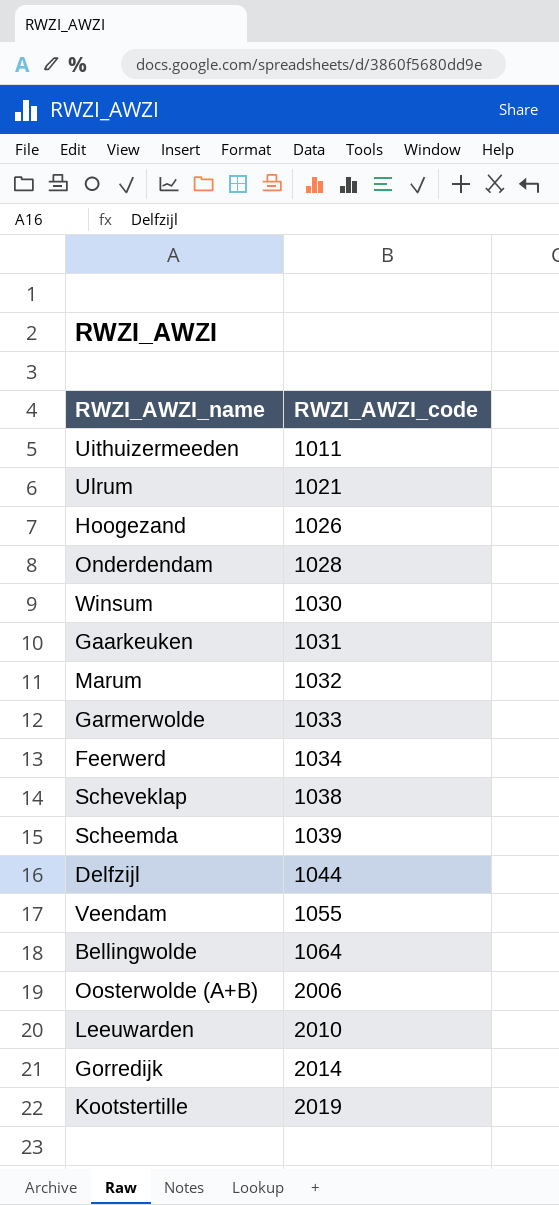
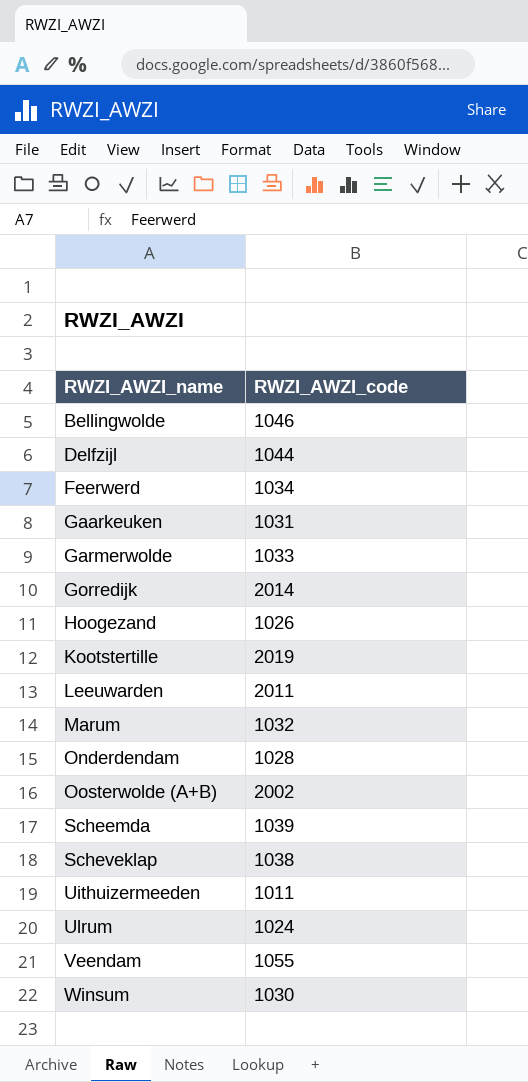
row order: RWZI_AWZI_code ascending -> RWZI_AWZI_name ascending
Bellingwolde | RWZI_AWZI_code: 1064 -> 1046
Leeuwarden | RWZI_AWZI_code: 2010 -> 2011
Oosterwolde (A+B) | RWZI_AWZI_code: 2006 -> 2002
Ulrum | RWZI_AWZI_code: 1021 -> 1024

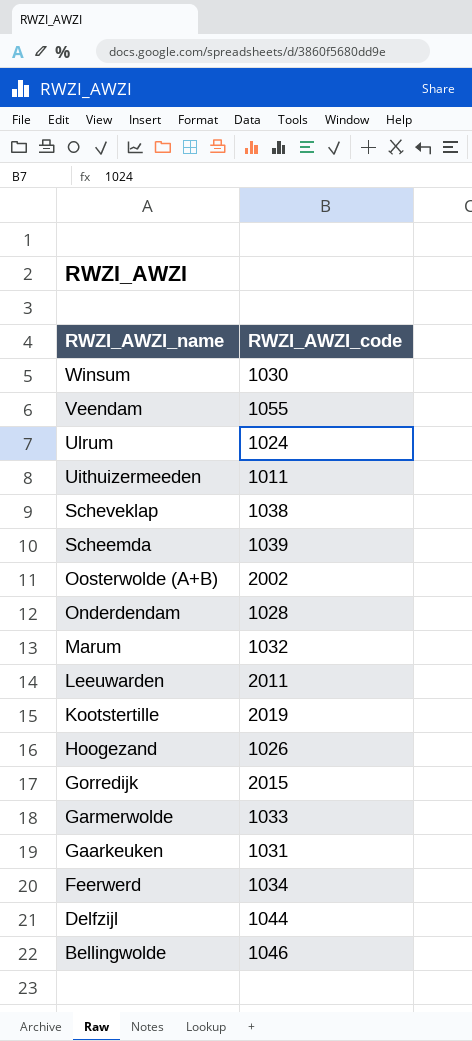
row order: RWZI_AWZI_name ascending -> RWZI_AWZI_name descending
Gorredijk | RWZI_AWZI_code: 2014 -> 2015

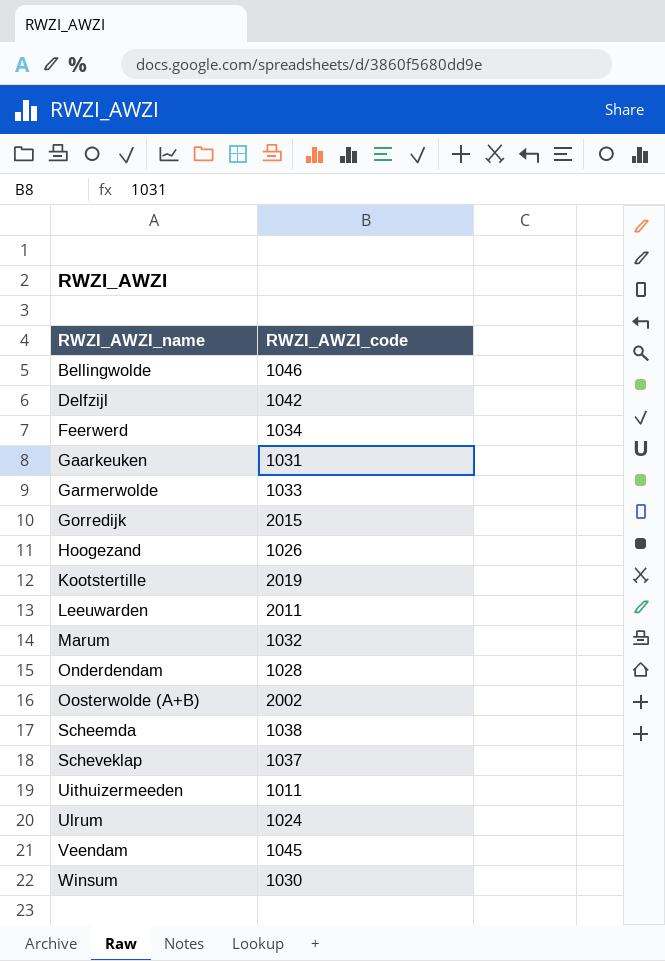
row order: RWZI_AWZI_name descending -> RWZI_AWZI_name ascending
Delfzijl | RWZI_AWZI_code: 1044 -> 1042
Scheemda | RWZI_AWZI_code: 1039 -> 1038
Scheveklap | RWZI_AWZI_code: 1038 -> 1037
Veendam | RWZI_AWZI_code: 1055 -> 1045

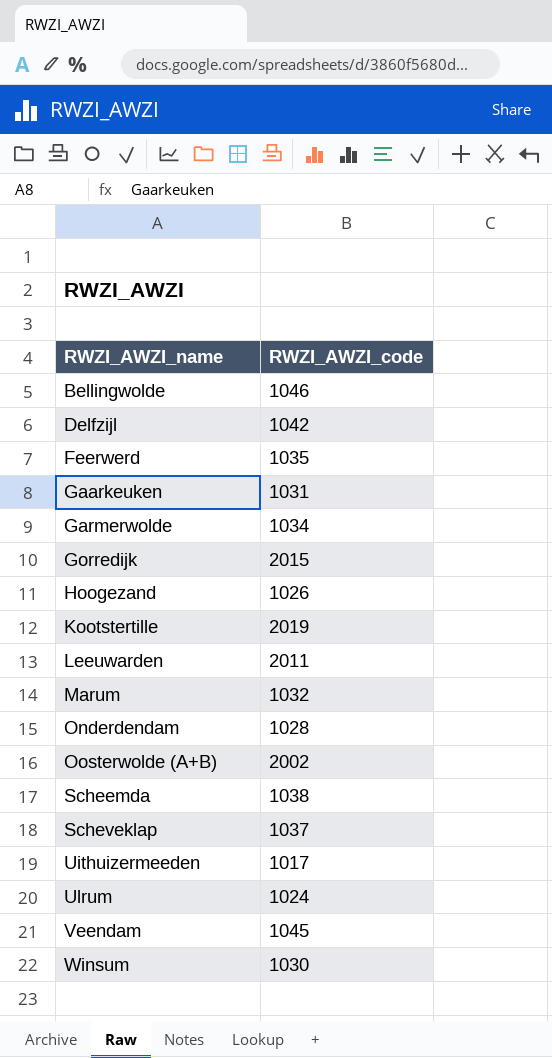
Feerwerd | RWZI_AWZI_code: 1034 -> 1035
Garmerwolde | RWZI_AWZI_code: 1033 -> 1034
Uithuizermeeden | RWZI_AWZI_code: 1011 -> 1017

